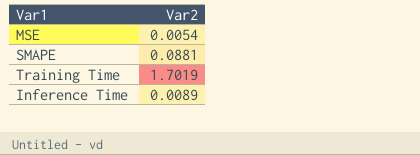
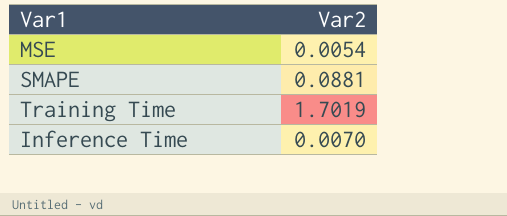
Inference Time | Var2: 0.0089 -> 0.0070

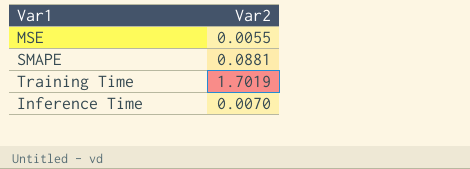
MSE | Var2: 0.0054 -> 0.0055

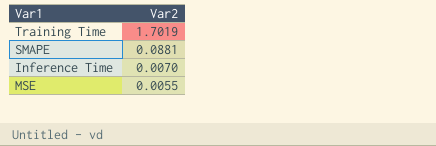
row order: none -> Var2 descending

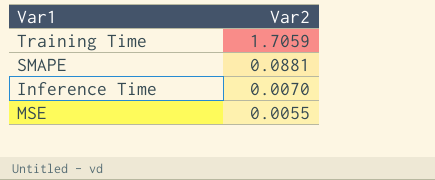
Training Time | Var2: 1.7019 -> 1.7059

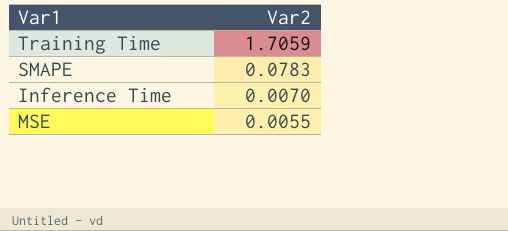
SMAPE | Var2: 0.0881 -> 0.0783

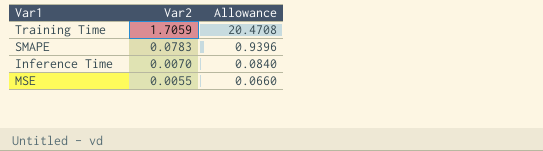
column Allowance | formula: none -> [Var2] * 12

